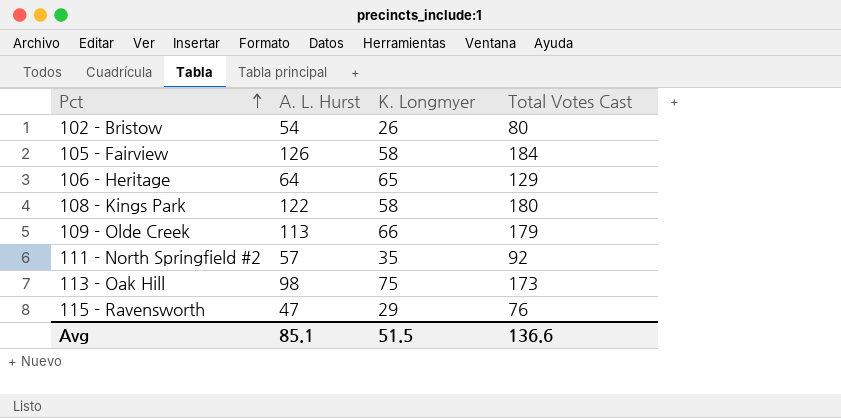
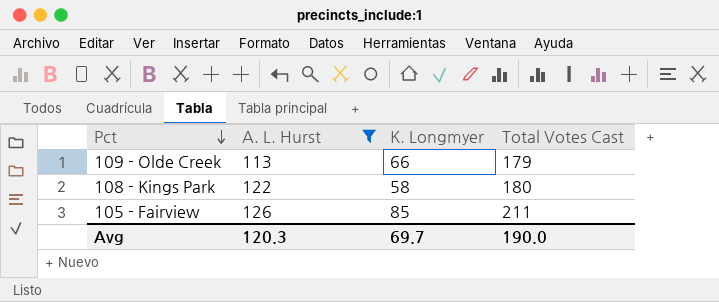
filter: none -> A. L. Hurst >= 113
row order: Pct ascending -> Pct descending
105 - Fairview | K. Longmyer: 58 -> 85
105 - Fairview | Total Votes Cast: 184 -> 211
Avg | A. L. Hurst: 85.1 -> 120.3
Avg | K. Longmyer: 51.5 -> 69.7
Avg | Total Votes Cast: 136.6 -> 190.0

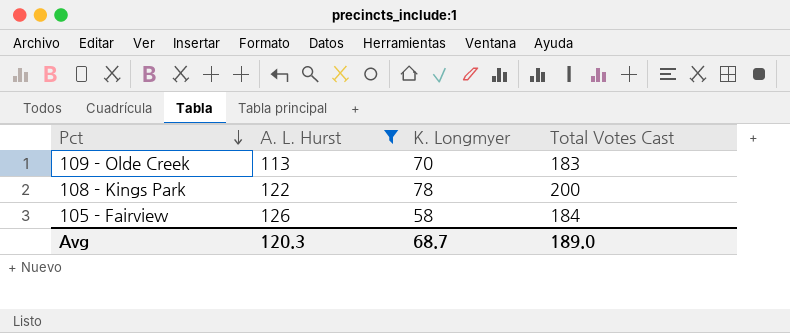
109 - Olde Creek | K. Longmyer: 66 -> 70
109 - Olde Creek | Total Votes Cast: 179 -> 183
108 - Kings Park | K. Longmyer: 58 -> 78
108 - Kings Park | Total Votes Cast: 180 -> 200
105 - Fairview | K. Longmyer: 85 -> 58
105 - Fairview | Total Votes Cast: 211 -> 184
Avg | K. Longmyer: 69.7 -> 68.7
Avg | Total Votes Cast: 190.0 -> 189.0

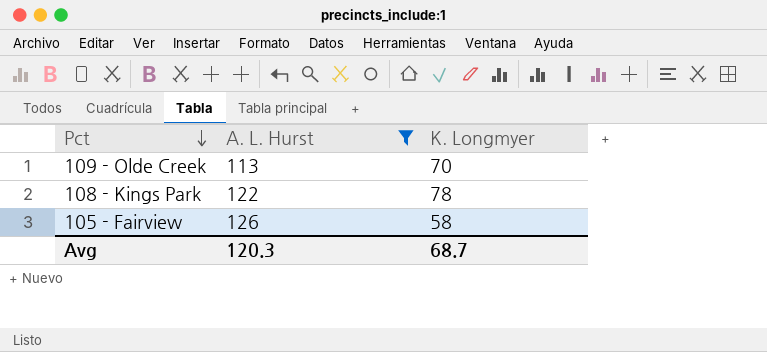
column Total Votes Cast | formula: [A. L. Hurst] + [K. Longmyer] -> none

